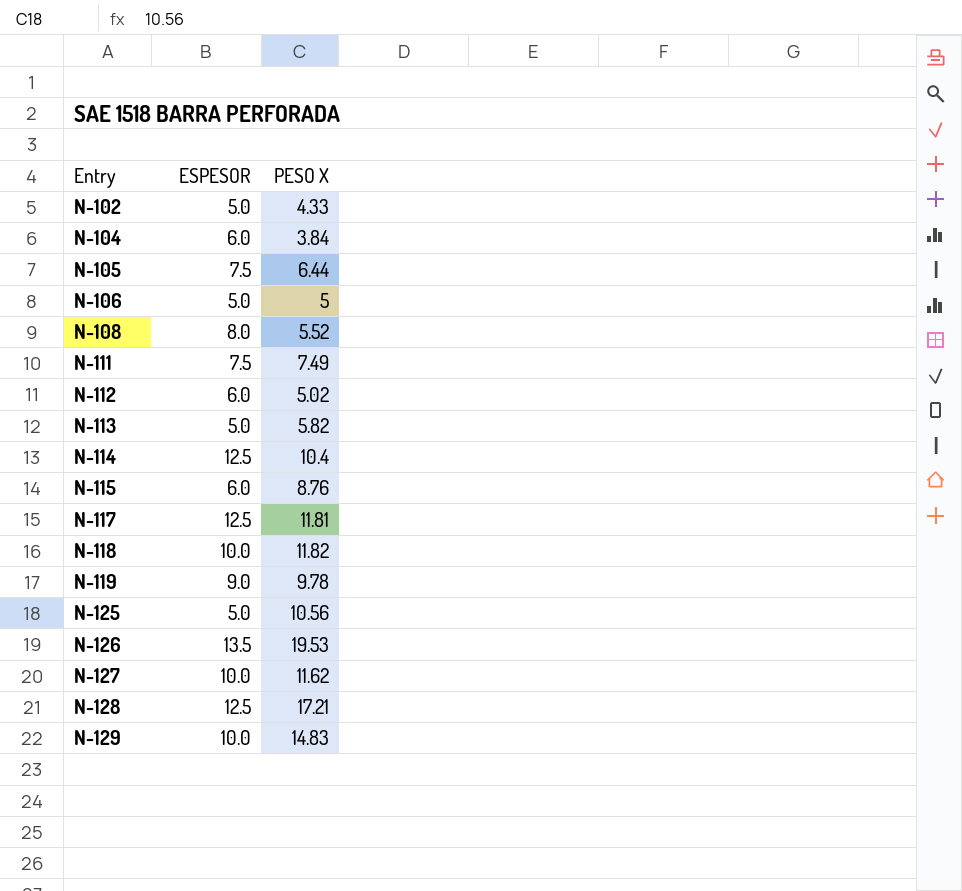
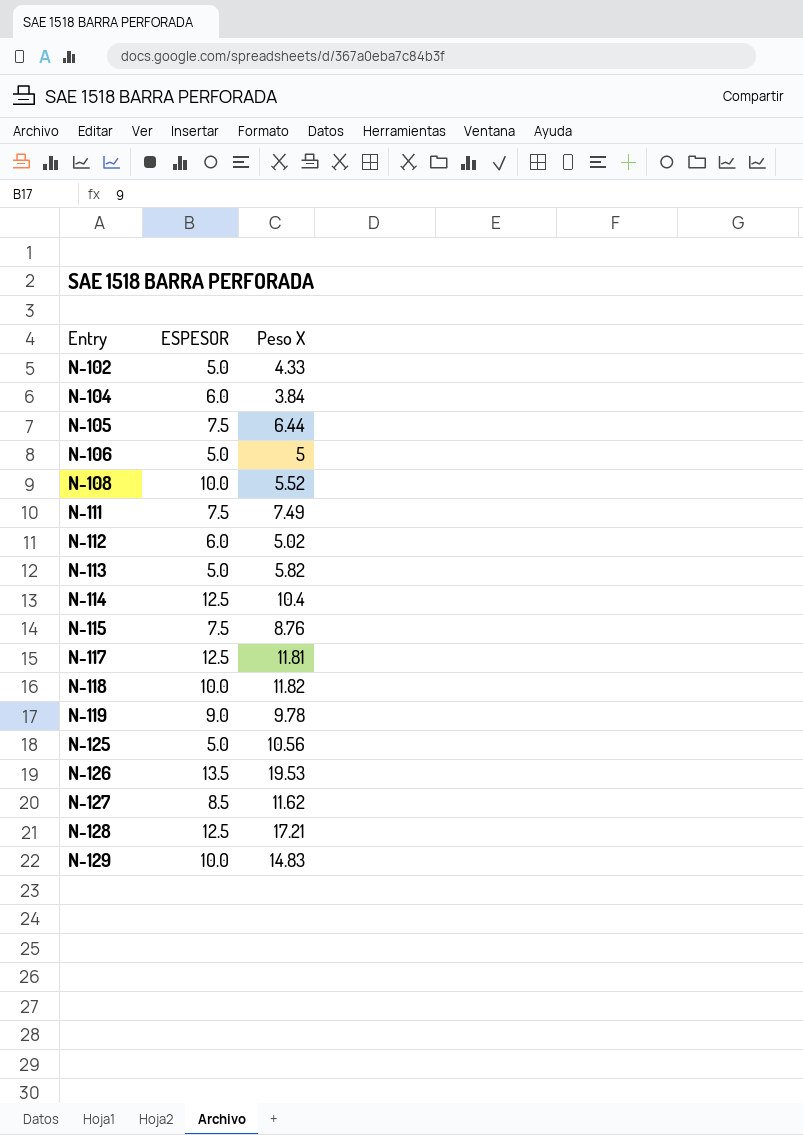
column name: PESO X -> Peso X
N-108 | ESPESOR: 8.0 -> 10.0
N-115 | ESPESOR: 6.0 -> 7.5
N-127 | ESPESOR: 10.0 -> 8.5

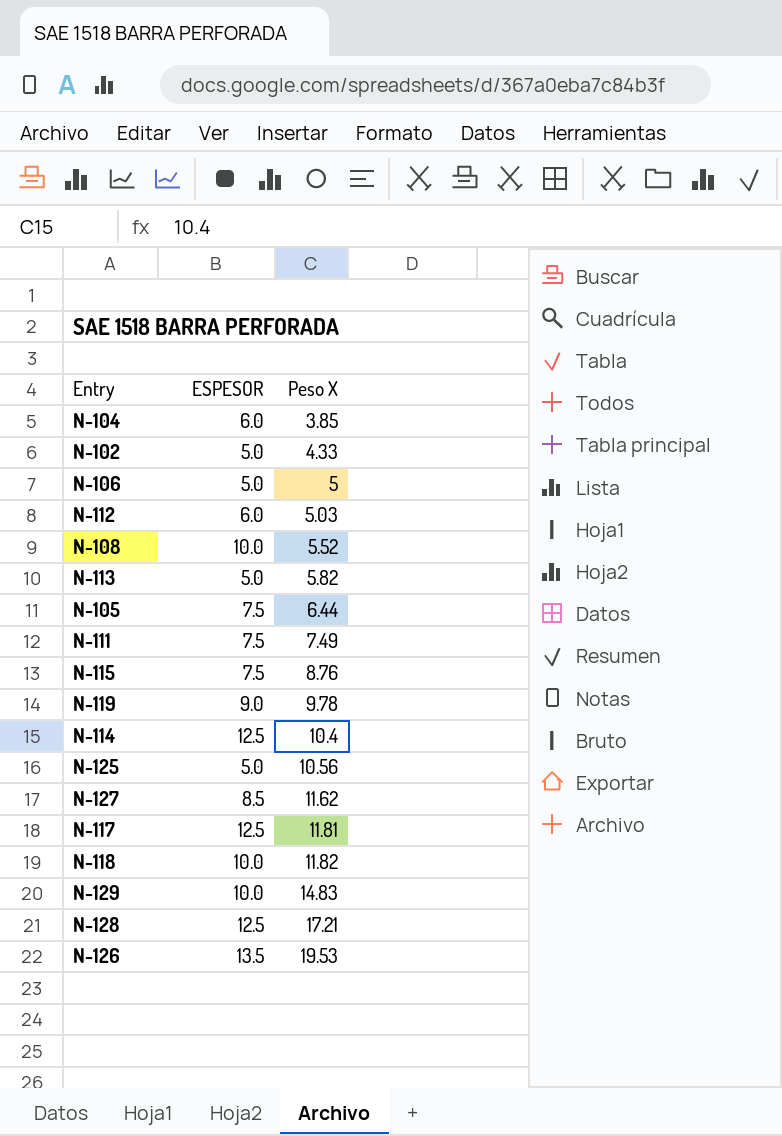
row order: Entry ascending -> Peso X ascending
N-104 | Peso X: 3.84 -> 3.85
N-112 | Peso X: 5.02 -> 5.03

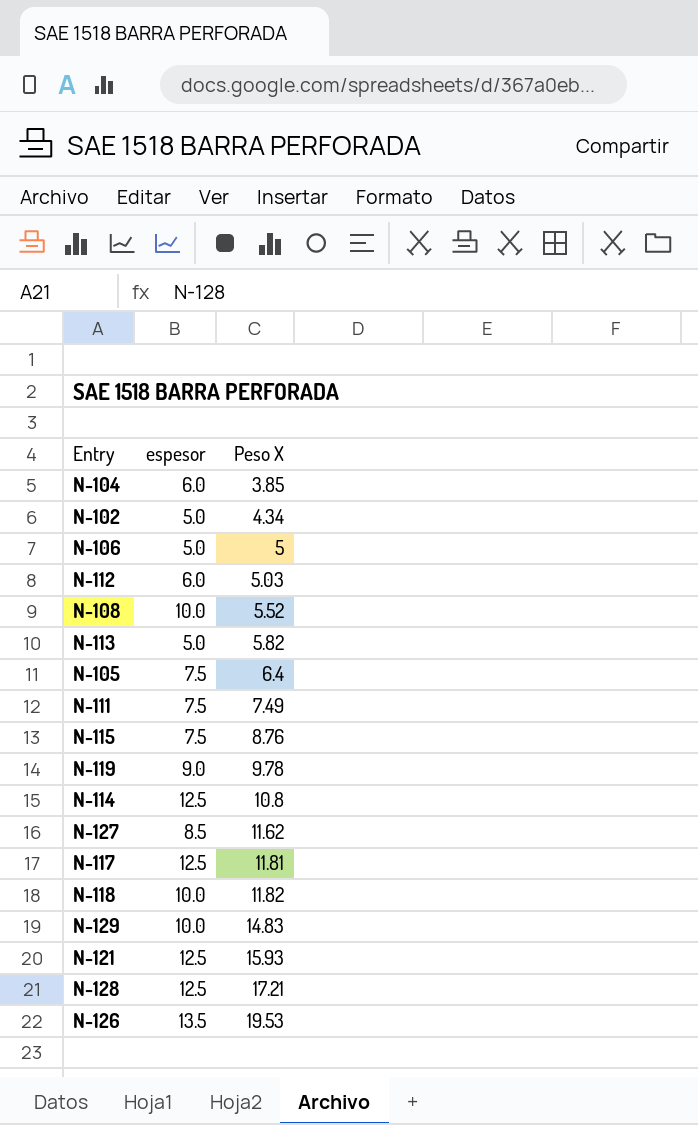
column name: ESPESOR -> espesor
row N-125: 5.0 | 10.56 -> none
N-102 | Peso X: 4.33 -> 4.34
N-105 | Peso X: 6.44 -> 6.4
N-114 | Peso X: 10.4 -> 10.8
row N-121: none -> 12.5 | 15.93

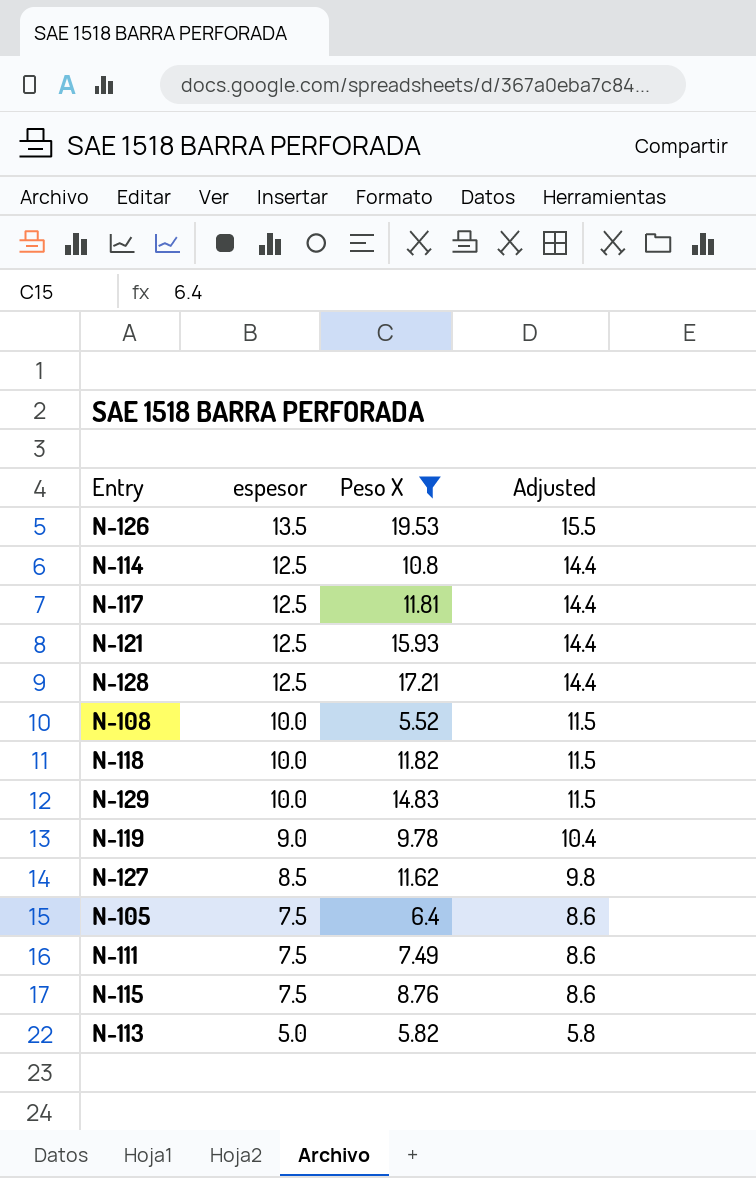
filter: none -> Peso X >= 5.52
row order: Peso X ascending -> espesor descending
column Adjusted | formula: none -> [espesor] * 1.15

